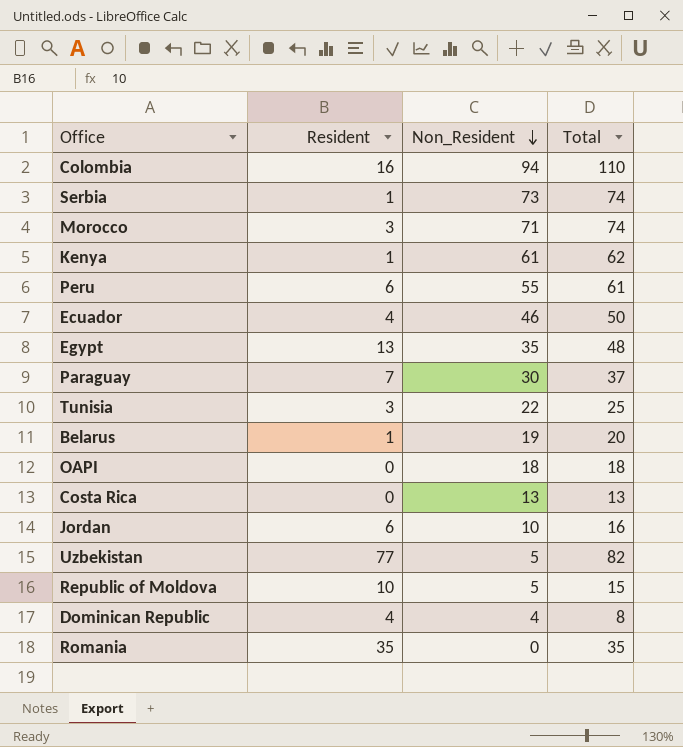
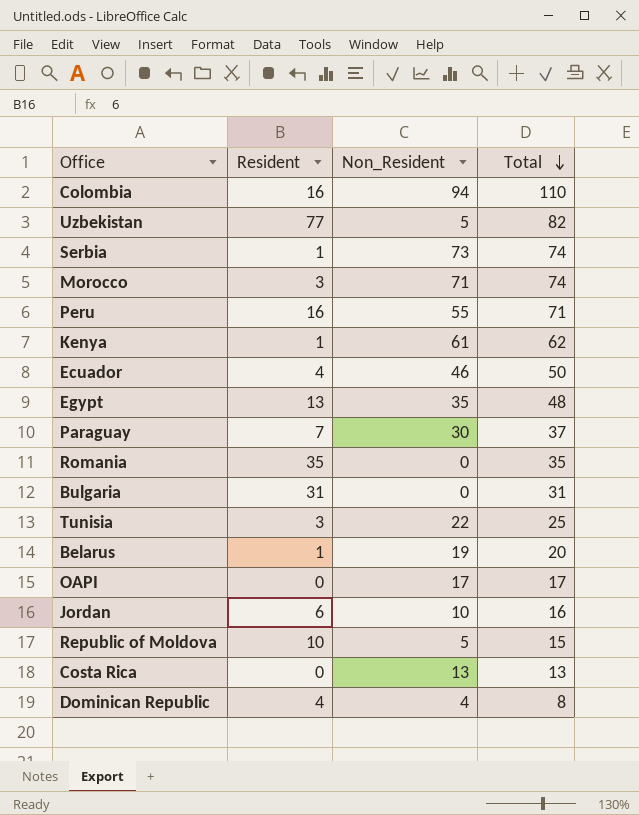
row order: Non_Resident descending -> Total descending
Peru | Resident: 6 -> 16
Peru | Total: 61 -> 71
row Bulgaria: none -> 31 | 0 | 31
OAPI | Non_Resident: 18 -> 17
OAPI | Total: 18 -> 17

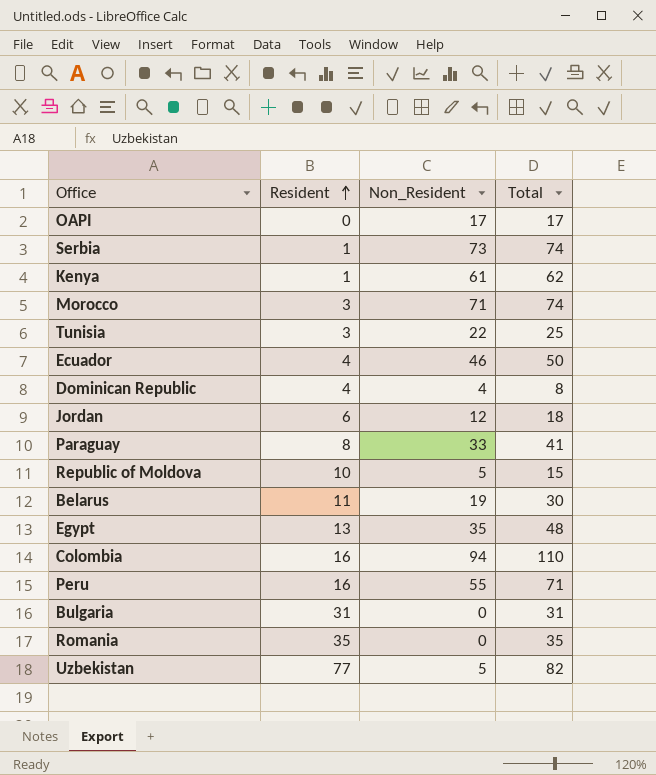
row order: Total descending -> Resident ascending
row Costa Rica: 0 | 13 | 13 -> none
Jordan | Non_Resident: 10 -> 12
Jordan | Total: 16 -> 18
Paraguay | Resident: 7 -> 8
Paraguay | Non_Resident: 30 -> 33
Paraguay | Total: 37 -> 41
Belarus | Resident: 1 -> 11
Belarus | Total: 20 -> 30

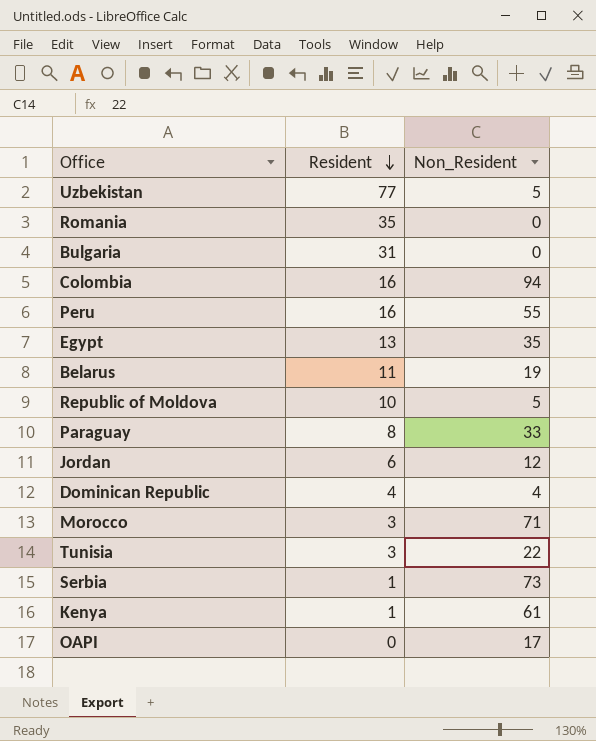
row order: Resident ascending -> Resident descending
column Total | formula: [Resident] + [Non_Resident] -> none
row Ecuador: 4 | 46 | 50 -> none

